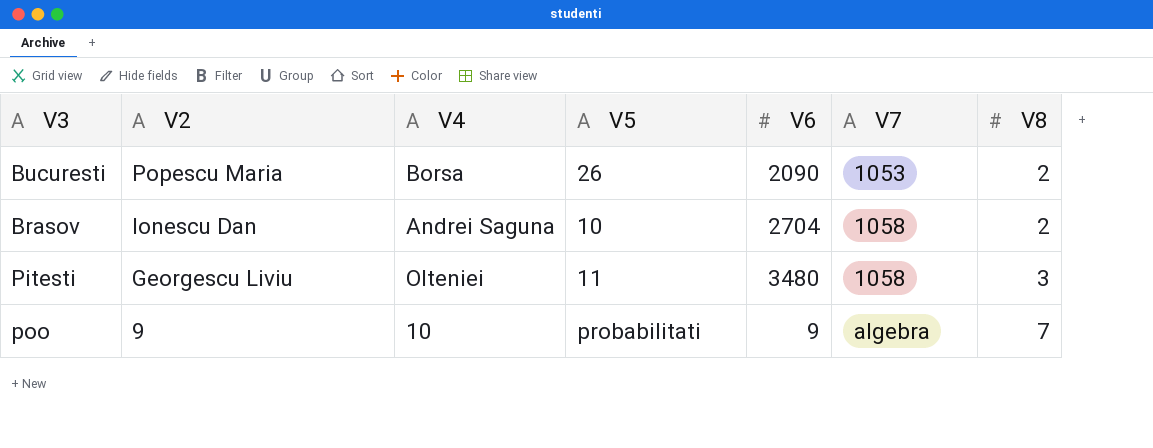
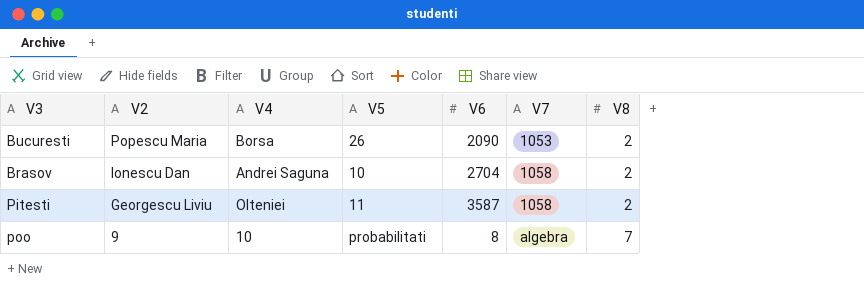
Pitesti | V6: 3480 -> 3587
Pitesti | V8: 3 -> 2
poo | V6: 9 -> 8

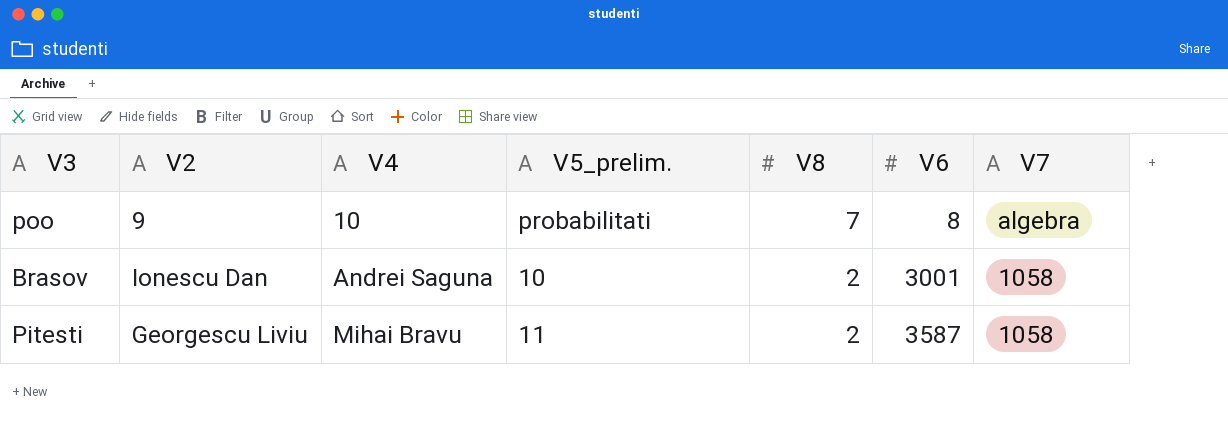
row order: V2 descending -> V4 ascending
column name: V5 -> V5_prelim.
column V8 | position: 7 -> 5
row Bucuresti: Popescu Maria | Borsa | 26 | 2090 | 1053 | 2 -> none
Brasov | V6: 2704 -> 3001
Pitesti | V4: Olteniei -> Mihai Bravu

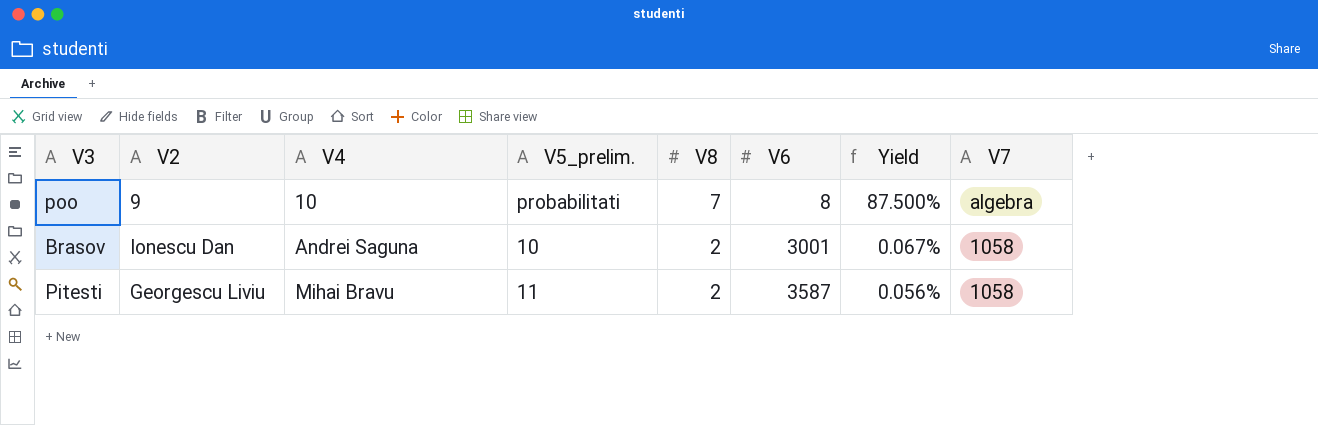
column Yield | formula: none -> [V8] / [V6]

